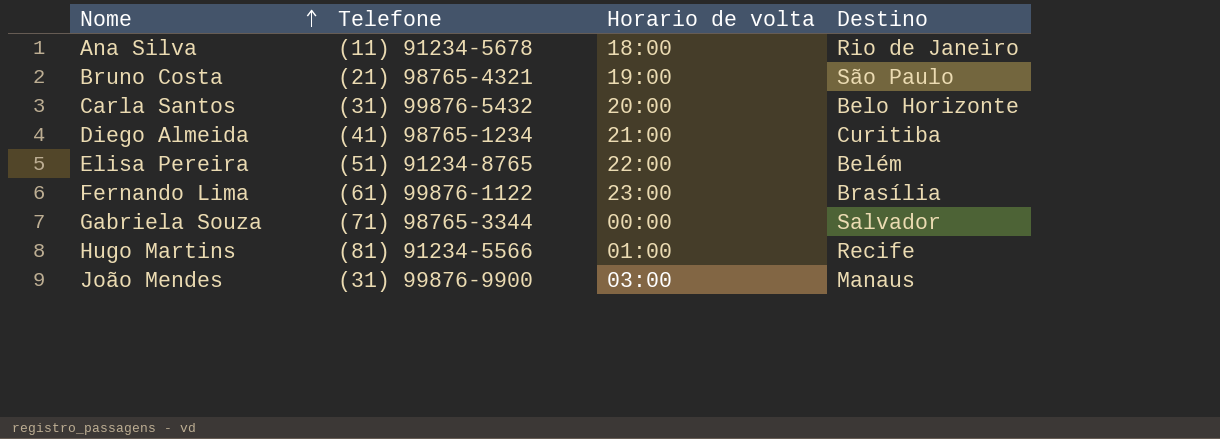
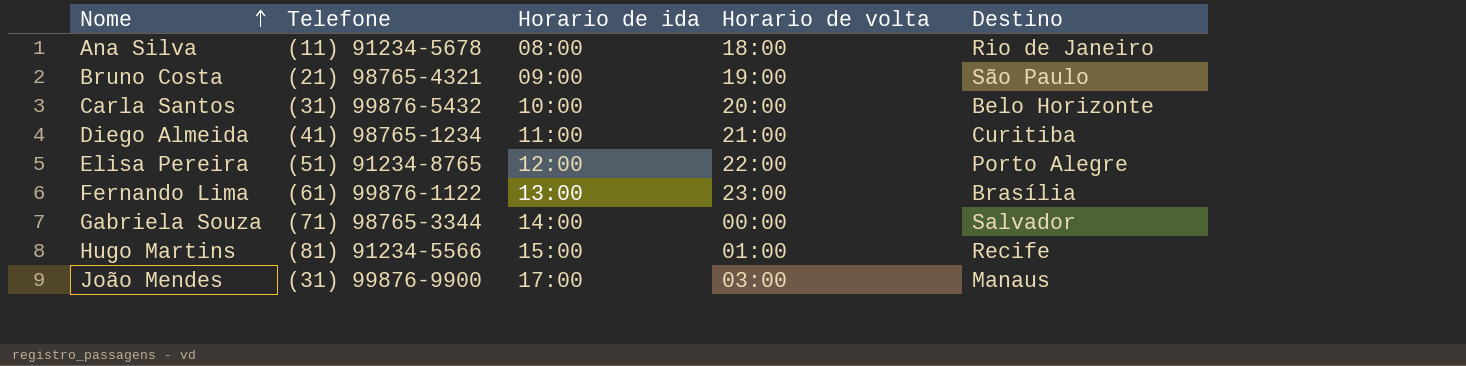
column Horario de ida | position: none -> 3
Elisa Pereira | Destino: Belém -> Porto Alegre

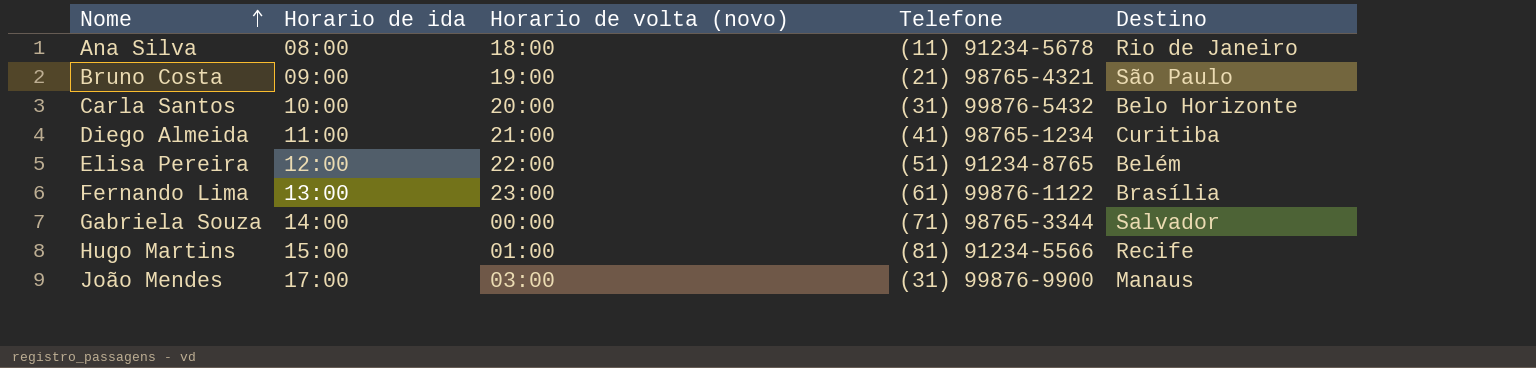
column name: Horario de volta -> Horario de volta (novo)
column Telefone | position: 2 -> 4
Elisa Pereira | Destino: Porto Alegre -> Belém

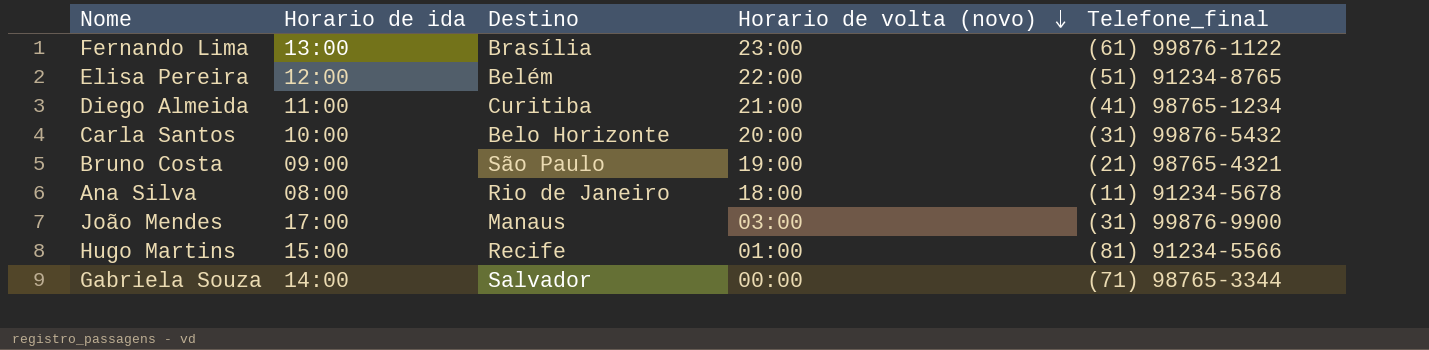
row order: Nome ascending -> Horario de volta (novo) descending
column Destino | position: 5 -> 3
column name: Telefone -> Telefone_final

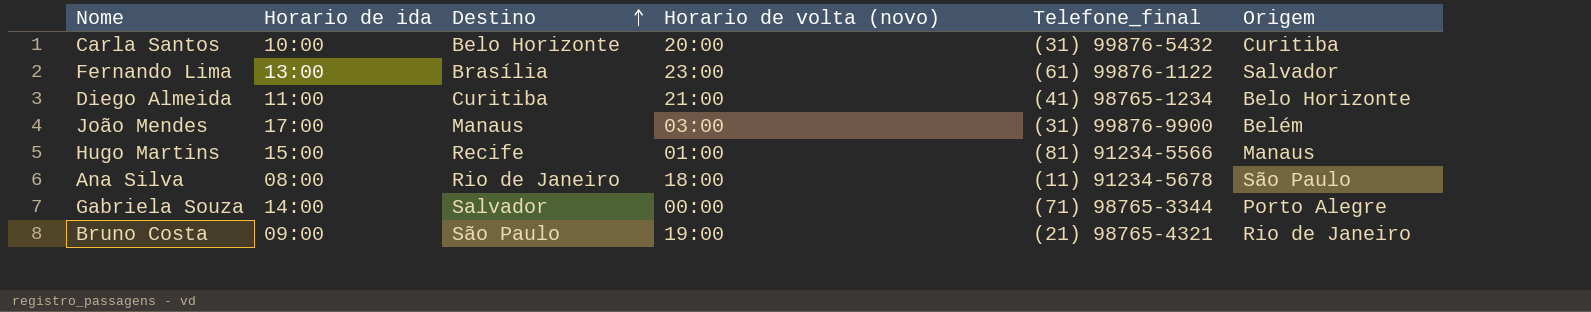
row order: Horario de volta (novo) descending -> Destino ascending
column Origem | position: none -> 6
row Elisa Pereira: 12:00 | Belém | 22:00 | (51) 91234-8765 -> none

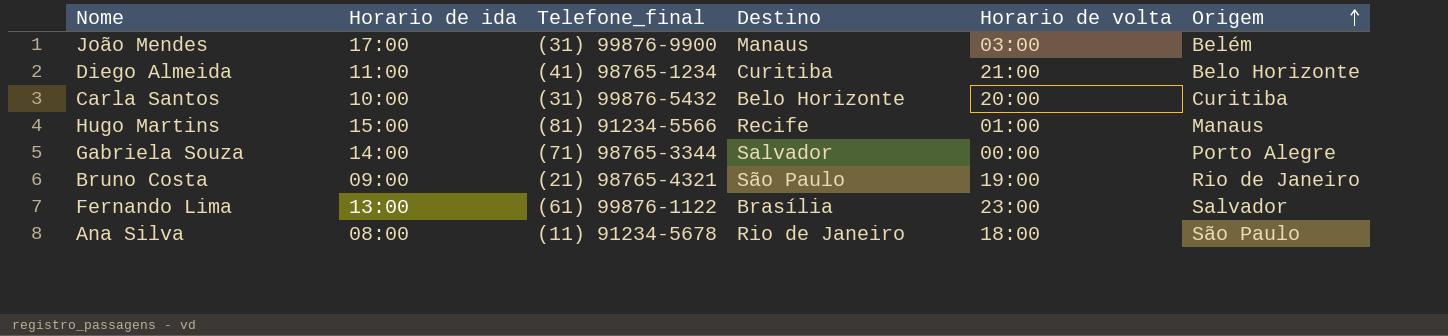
row order: Destino ascending -> Origem ascending
column Telefone_final | position: 5 -> 3
column name: Horario de volta (novo) -> Horario de volta

